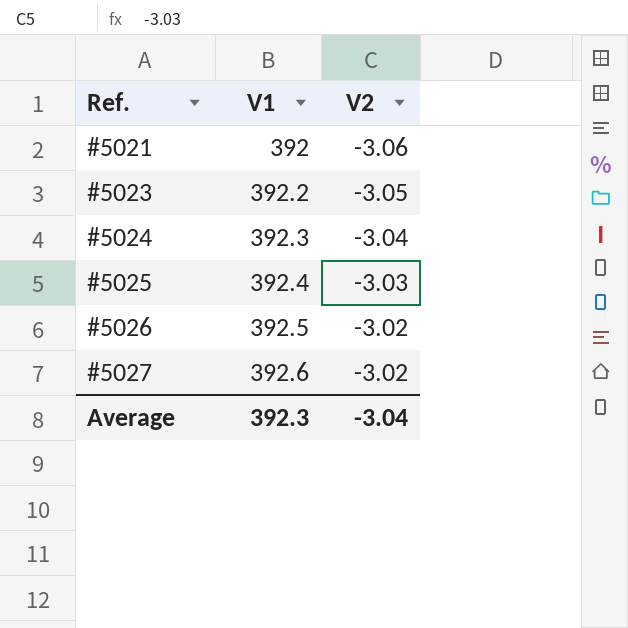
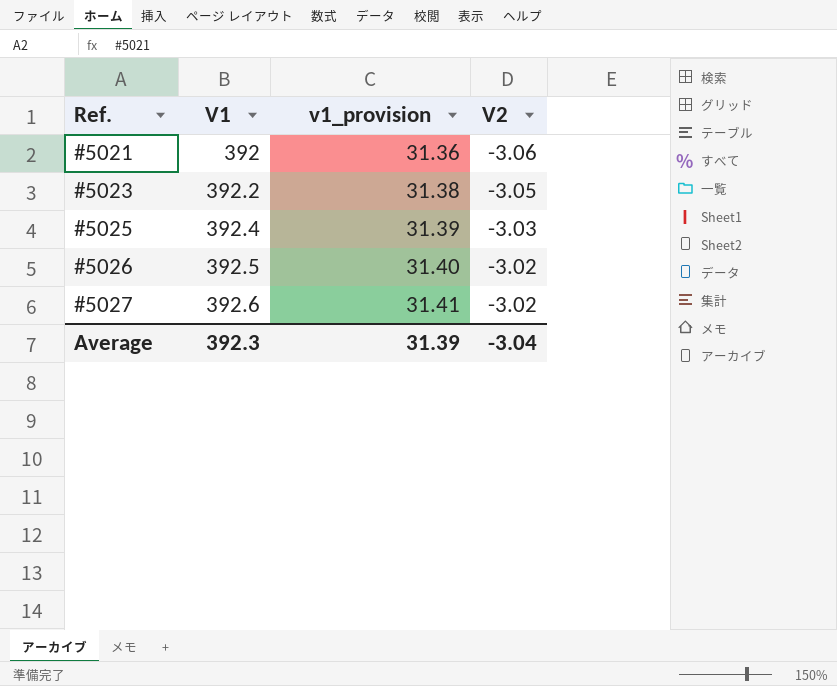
column v1_provision | formula: none -> [V1] * 0.08
row #5024: 392.3 | -3.04 -> none

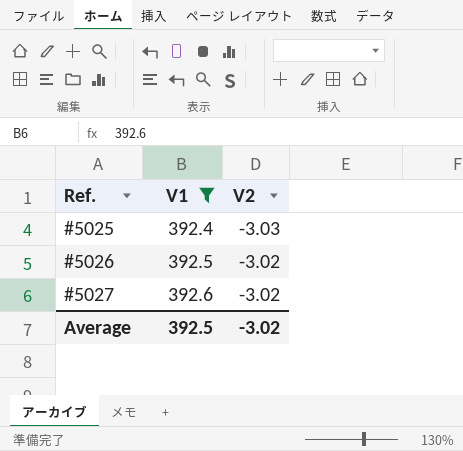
filter: none -> V1 >= 392.4
column v1_provision | formula: [V1] * 0.08 -> none
Average | V1: 392.3 -> 392.5
Average | V2: -3.04 -> -3.02

